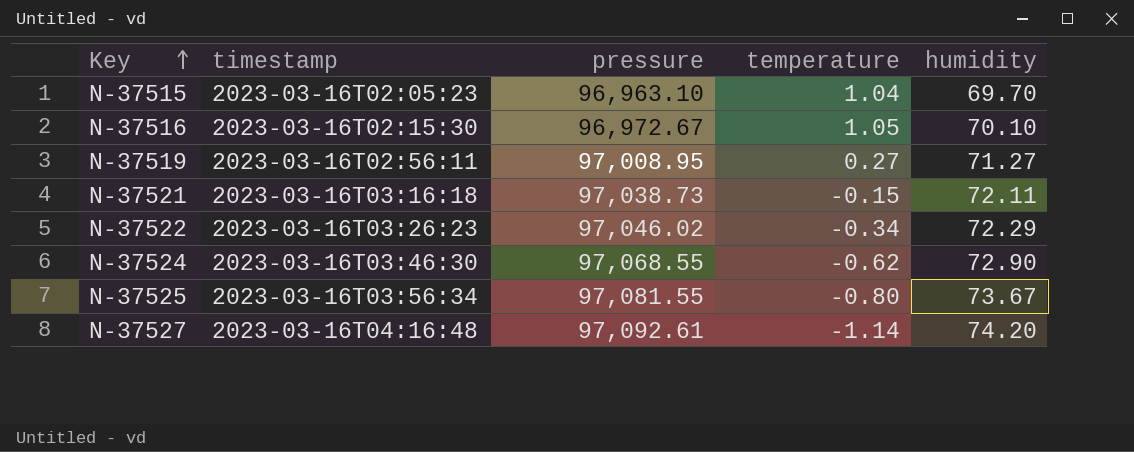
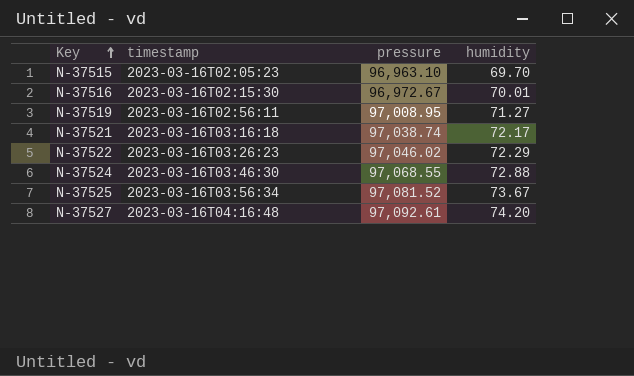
column temperature | position: 4 -> none
N-37516 | humidity: 70.10 -> 70.01
N-37521 | pressure: 97,038.73 -> 97,038.74
N-37521 | humidity: 72.11 -> 72.17
N-37524 | humidity: 72.90 -> 72.88
N-37525 | pressure: 97,081.55 -> 97,081.52

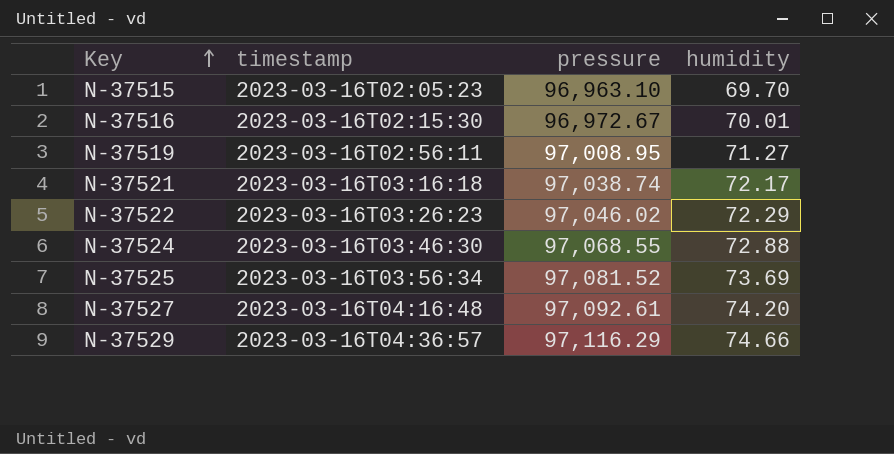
N-37525 | humidity: 73.67 -> 73.69
row N-37529: none -> 2023-03-16T04:36:57 | 97,116.29 | 74.66

